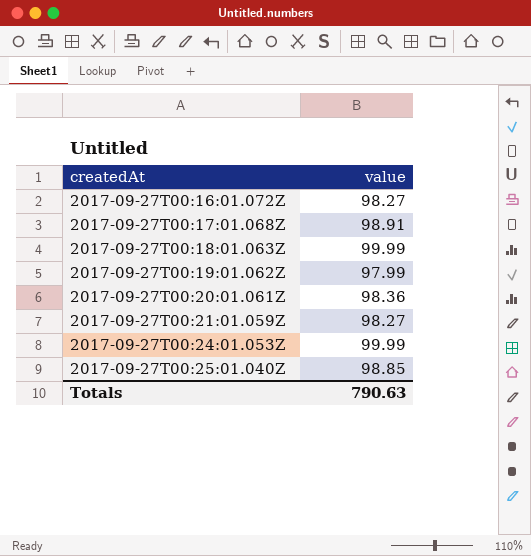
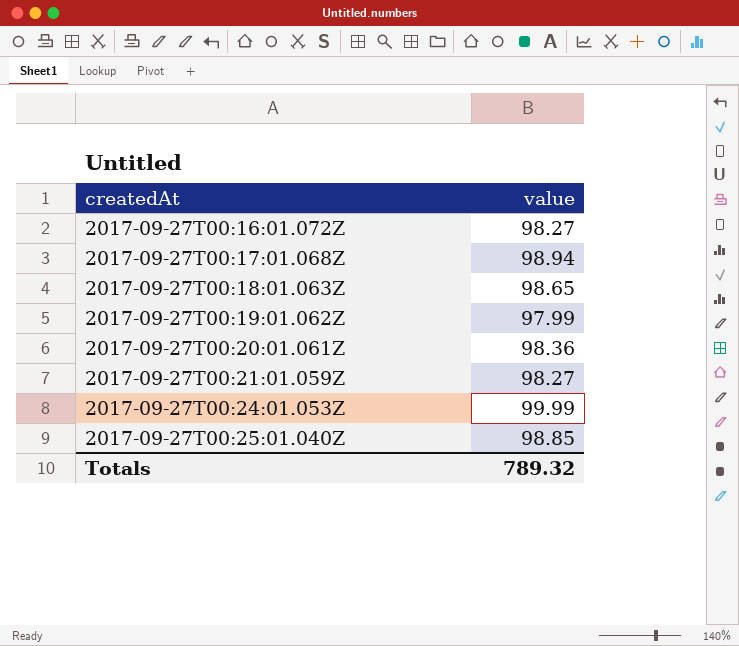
2017-09-27T00:17:01.068Z | value: 98.91 -> 98.94
2017-09-27T00:18:01.063Z | value: 99.99 -> 98.65
Totals | value: 790.63 -> 789.32

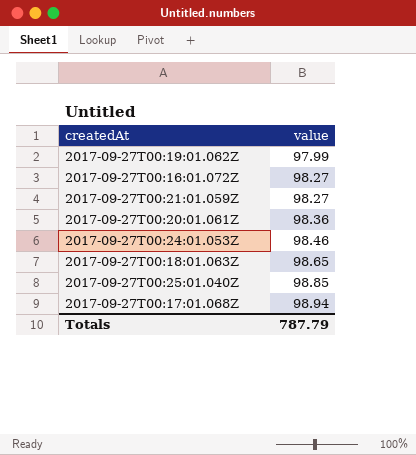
row order: createdAt ascending -> value ascending
2017-09-27T00:24:01.053Z | value: 99.99 -> 98.46
Totals | value: 789.32 -> 787.79

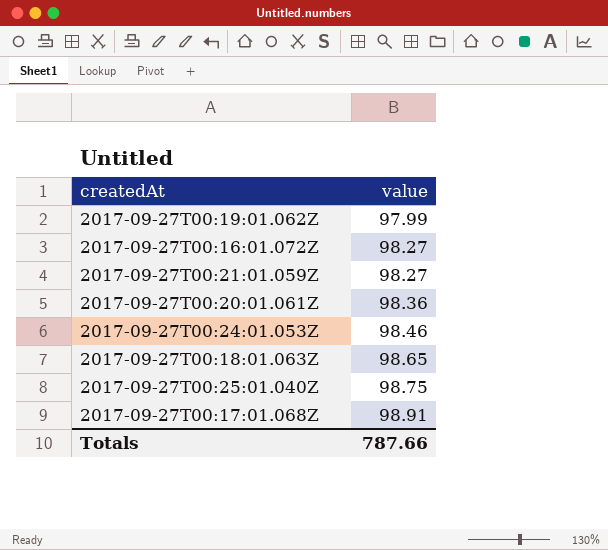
2017-09-27T00:25:01.040Z | value: 98.85 -> 98.75
2017-09-27T00:17:01.068Z | value: 98.94 -> 98.91
Totals | value: 787.79 -> 787.66

